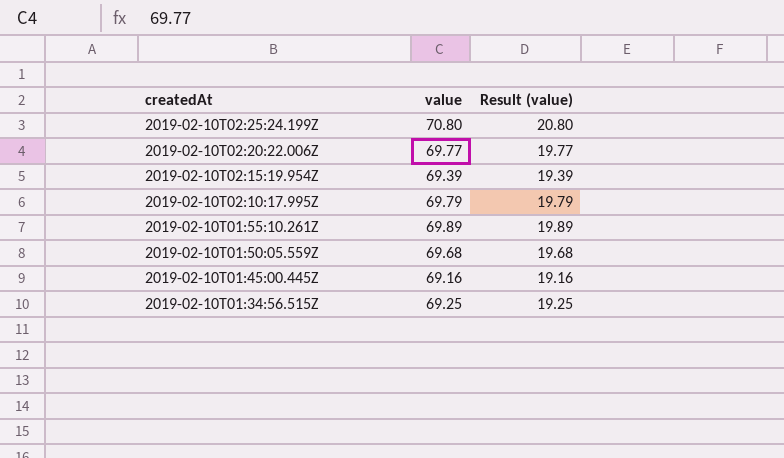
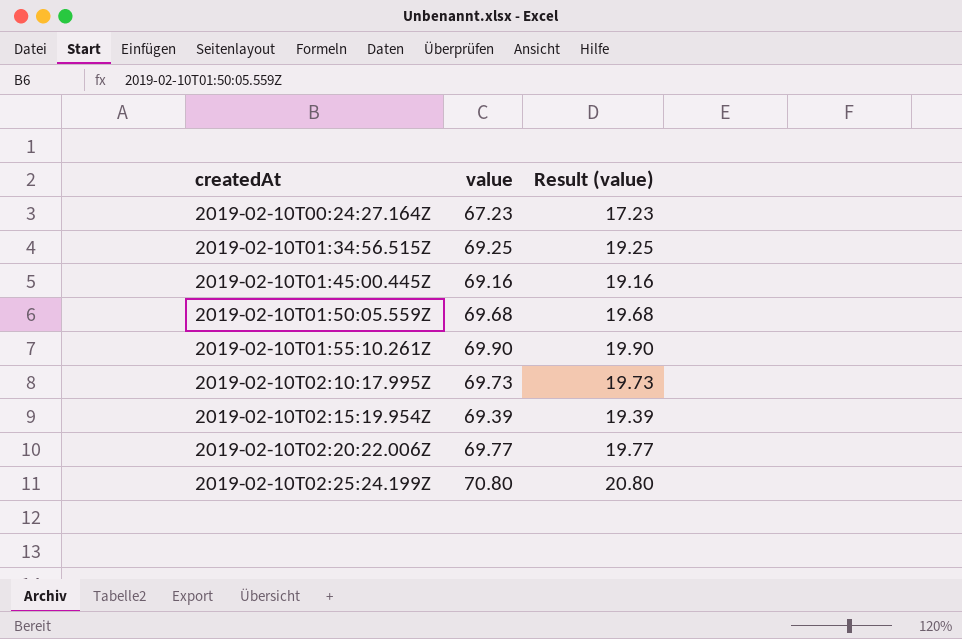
row order: createdAt descending -> createdAt ascending
row 2019-02-10T00:24:27.164Z: none -> 67.23 | 17.23
2019-02-10T01:55:10.261Z | value: 69.89 -> 69.90
2019-02-10T01:55:10.261Z | Result (value): 19.89 -> 19.90
2019-02-10T02:10:17.995Z | value: 69.79 -> 69.73
2019-02-10T02:10:17.995Z | Result (value): 19.79 -> 19.73

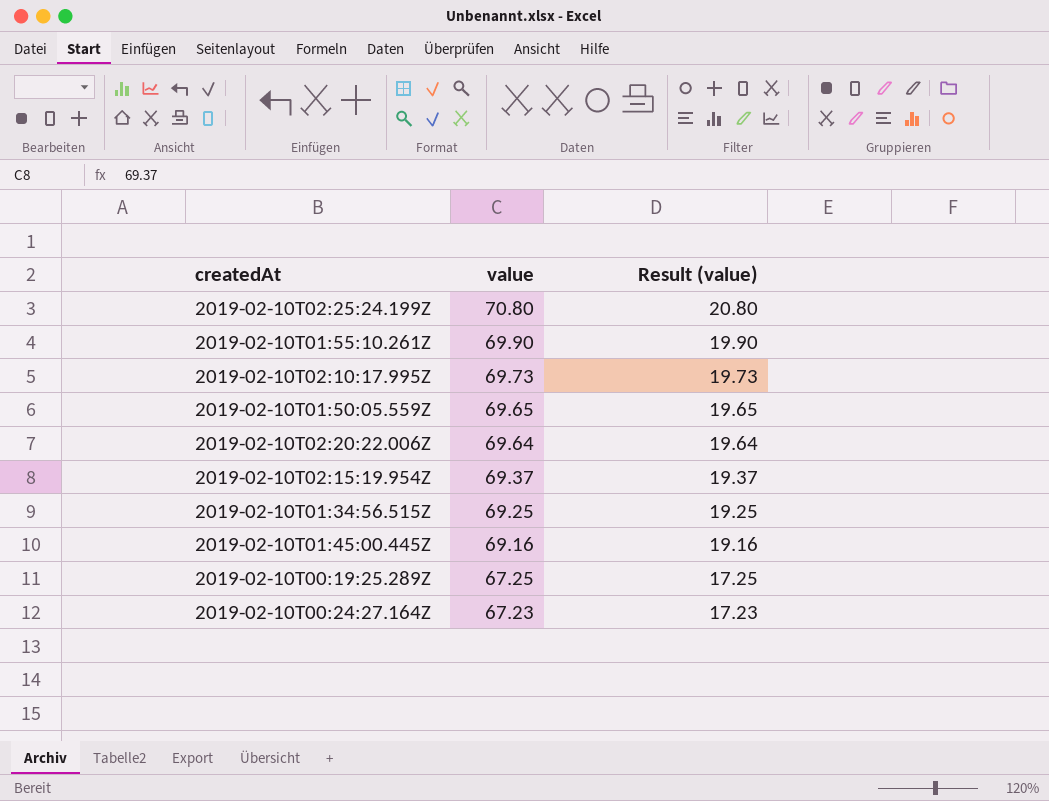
row order: createdAt ascending -> value descending
2019-02-10T01:50:05.559Z | value: 69.68 -> 69.65
2019-02-10T01:50:05.559Z | Result (value): 19.68 -> 19.65
2019-02-10T02:20:22.006Z | value: 69.77 -> 69.64
2019-02-10T02:20:22.006Z | Result (value): 19.77 -> 19.64
2019-02-10T02:15:19.954Z | value: 69.39 -> 69.37
2019-02-10T02:15:19.954Z | Result (value): 19.39 -> 19.37
row 2019-02-10T00:19:25.289Z: none -> 67.25 | 17.25

